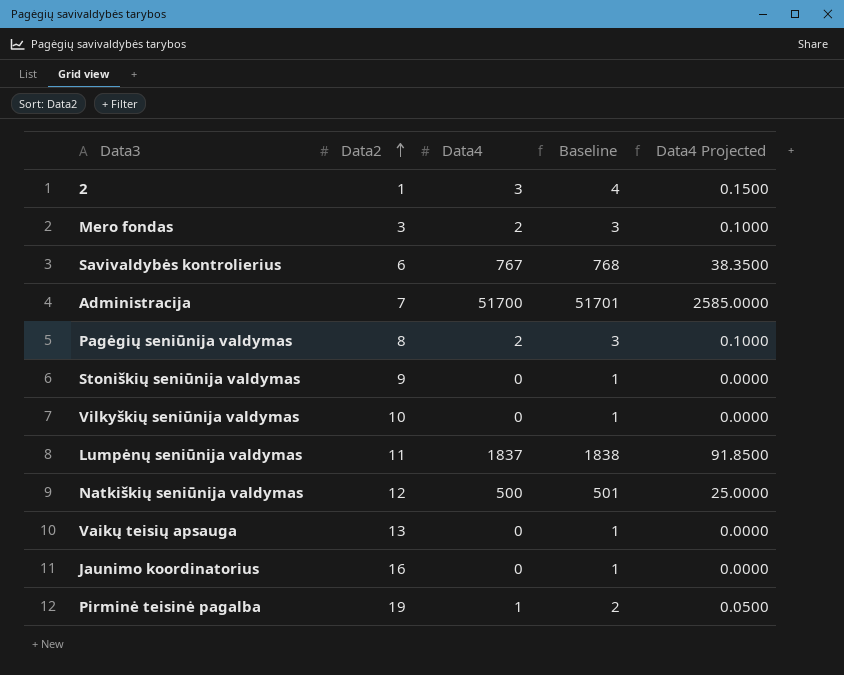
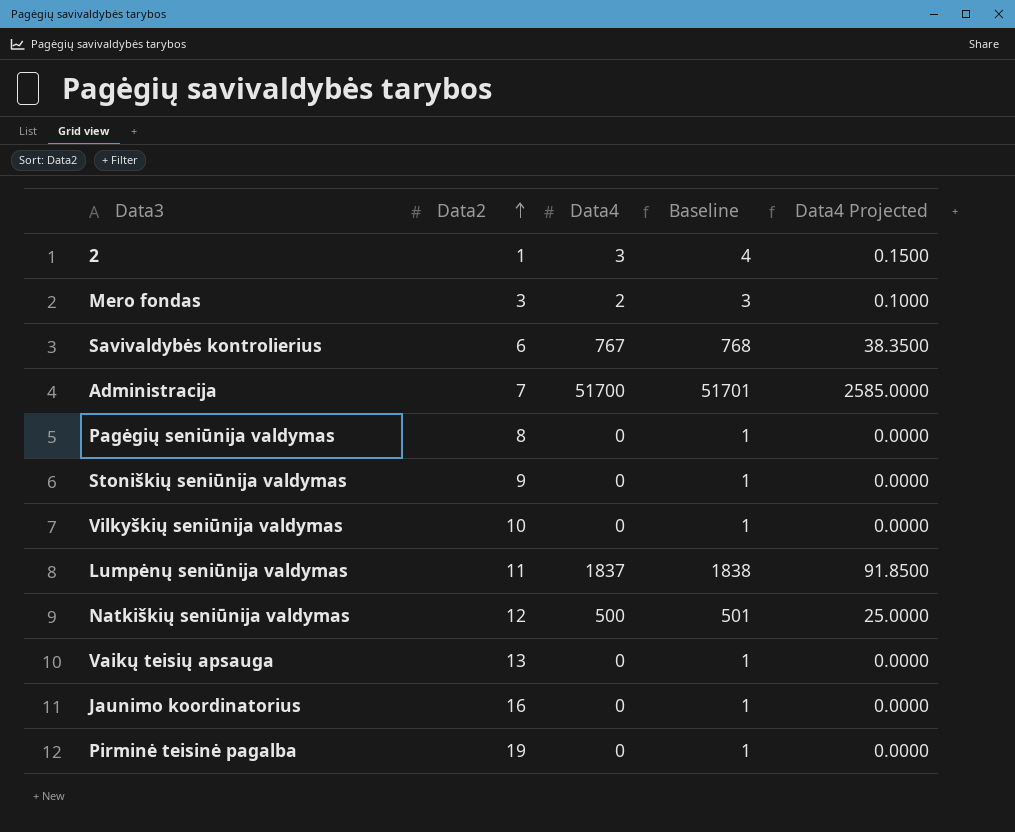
Pagėgių seniūnija valdymas | Data4: 2 -> 0
Pagėgių seniūnija valdymas | Baseline: 3 -> 1
Pagėgių seniūnija valdymas | Data4 Projected: 0.1000 -> 0.0000
Pirminė teisinė pagalba | Data4: 1 -> 0
Pirminė teisinė pagalba | Baseline: 2 -> 1
Pirminė teisinė pagalba | Data4 Projected: 0.0500 -> 0.0000

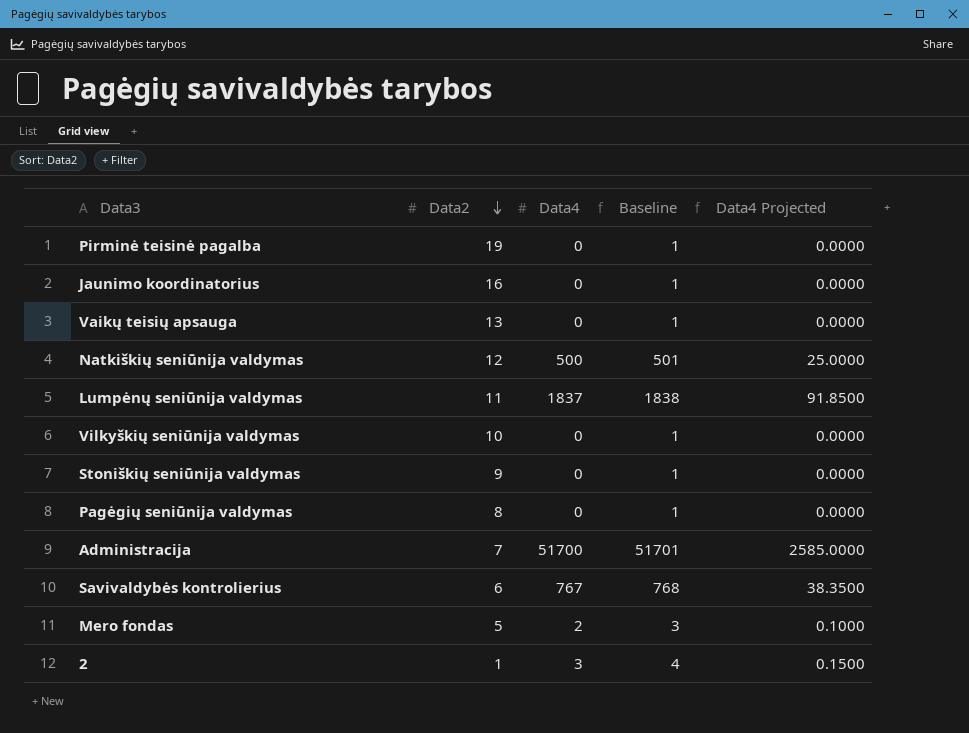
row order: Data2 ascending -> Data2 descending
Mero fondas | Data2: 3 -> 5

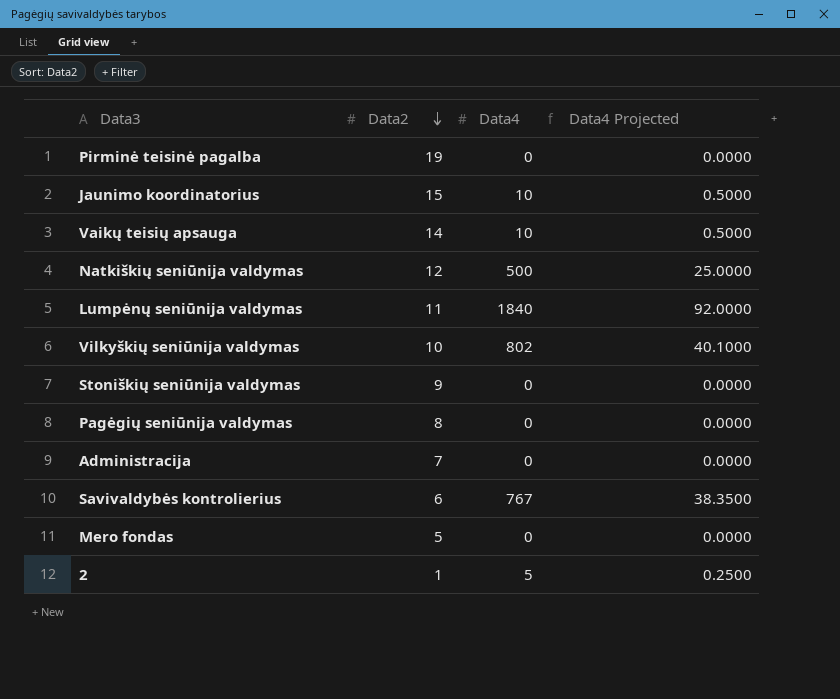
column Baseline | formula: [Data4] + 1 -> none
Jaunimo koordinatorius | Data2: 16 -> 15
Jaunimo koordinatorius | Data4: 0 -> 10
Jaunimo koordinatorius | Data4 Projected: 0.0000 -> 0.5000
Vaikų teisių apsauga | Data2: 13 -> 14
Vaikų teisių apsauga | Data4: 0 -> 10
Vaikų teisių apsauga | Data4 Projected: 0.0000 -> 0.5000
Lumpėnų seniūnija valdymas | Data4: 1837 -> 1840
Lumpėnų seniūnija valdymas | Data4 Projected: 91.8500 -> 92.0000
Vilkyškių seniūnija valdymas | Data4: 0 -> 802
Vilkyškių seniūnija valdymas | Data4 Projected: 0.0000 -> 40.1000
Administracija | Data4: 51700 -> 0
Administracija | Data4 Projected: 2585.0000 -> 0.0000
Mero fondas | Data4: 2 -> 0
Mero fondas | Data4 Projected: 0.1000 -> 0.0000
2 | Data4: 3 -> 5
2 | Data4 Projected: 0.1500 -> 0.2500

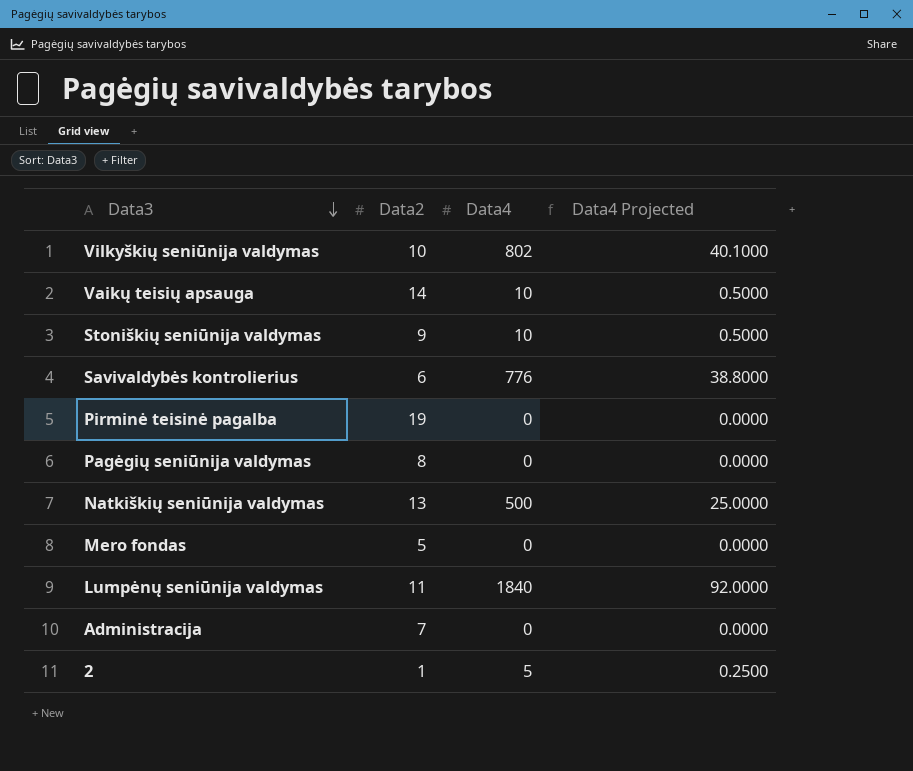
row order: Data2 descending -> Data3 descending
row Jaunimo koordinatorius: 15 | 10 | 0.5000 -> none
Stoniškių seniūnija valdymas | Data4: 0 -> 10
Stoniškių seniūnija valdymas | Data4 Projected: 0.0000 -> 0.5000
Savivaldybės kontrolierius | Data4: 767 -> 776
Savivaldybės kontrolierius | Data4 Projected: 38.3500 -> 38.8000
Natkiškių seniūnija valdymas | Data2: 12 -> 13

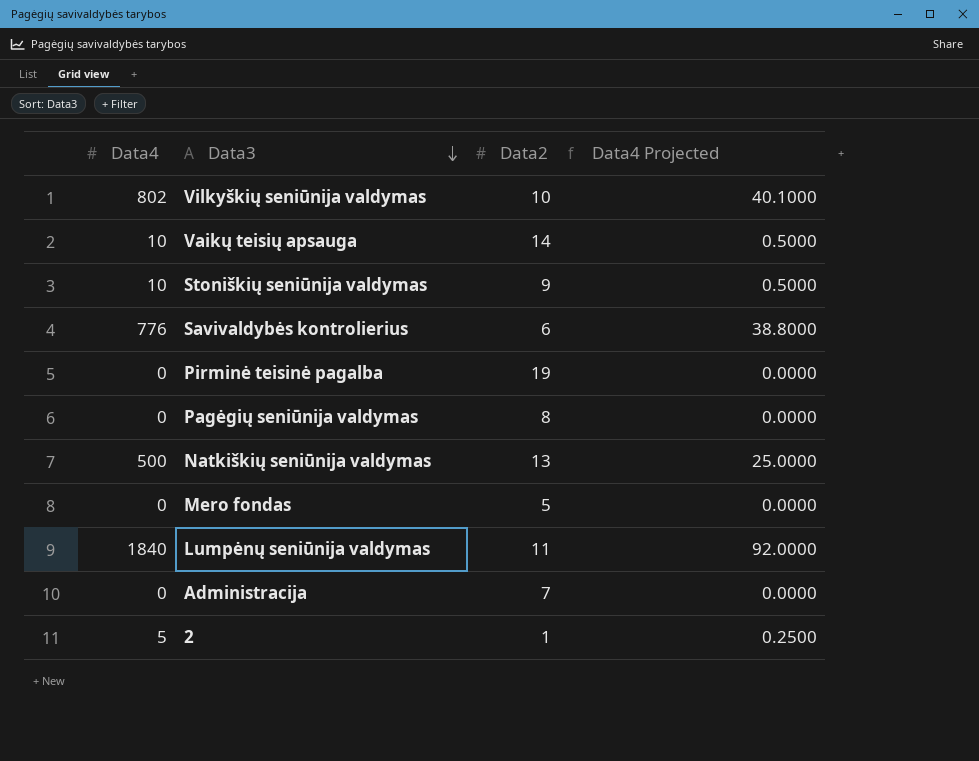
column Data4 | position: 3 -> 1

